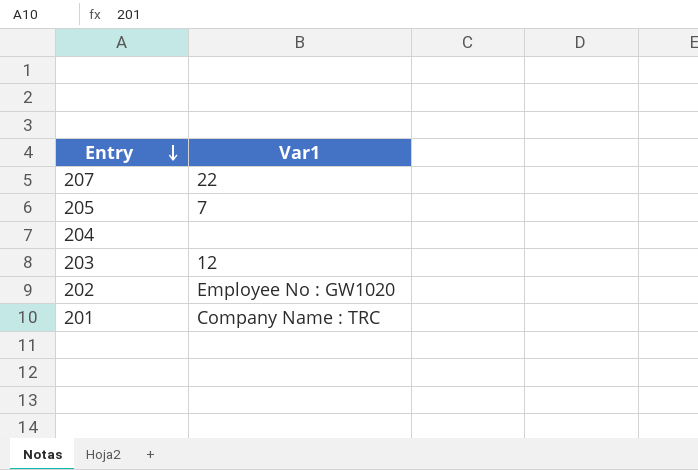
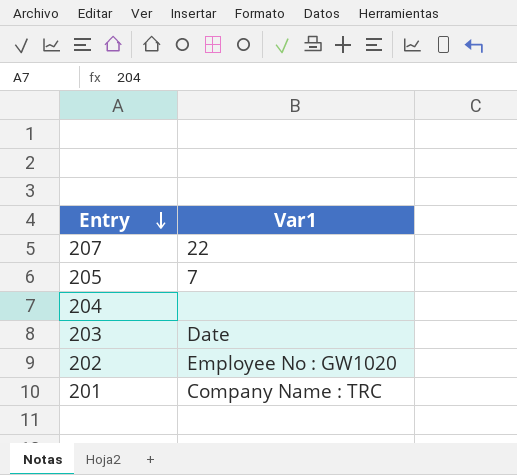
203 | Var1: 12 -> Date

